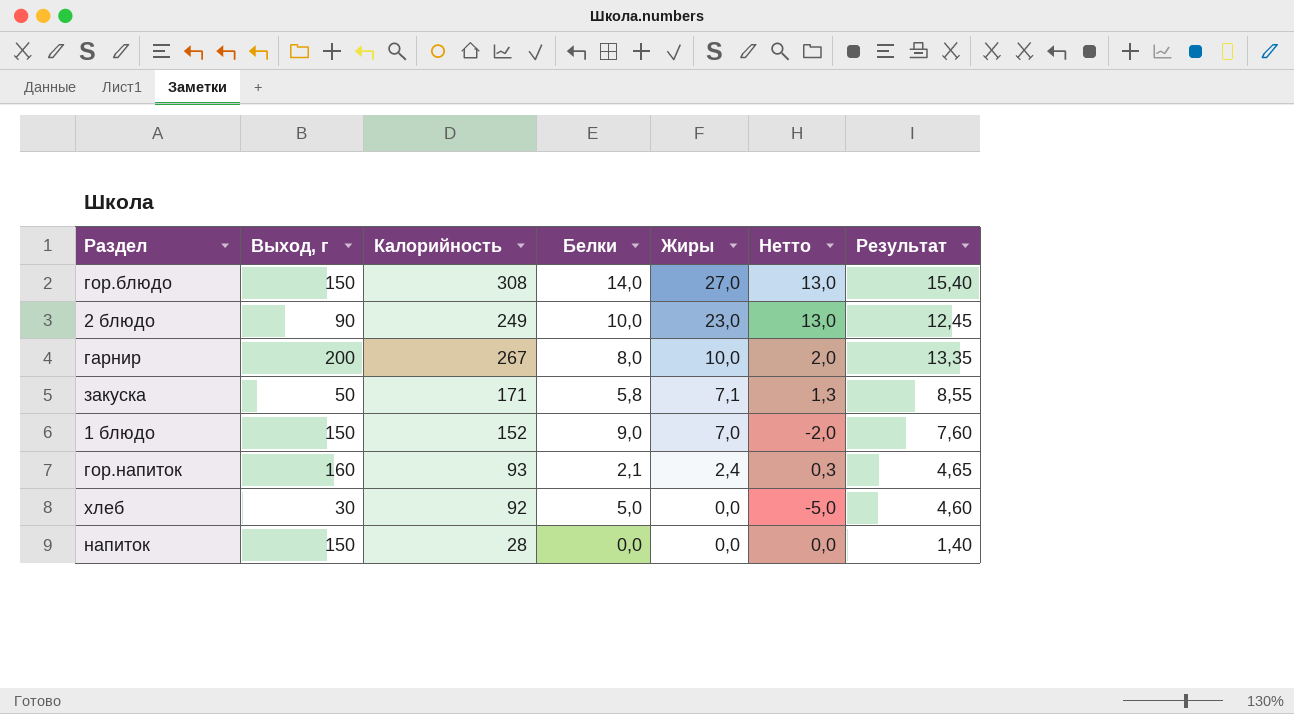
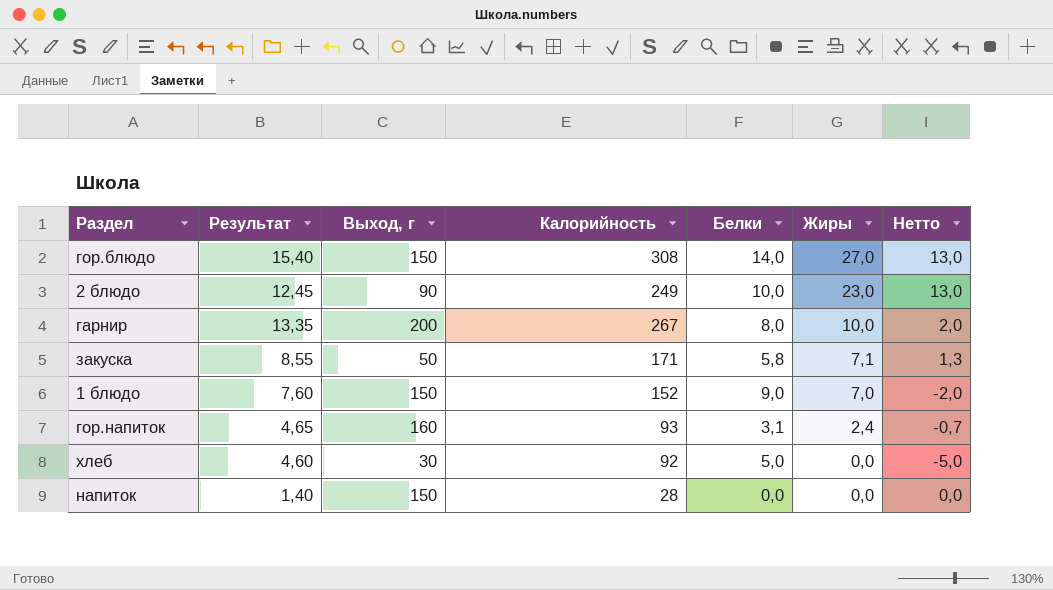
column Результат | position: 7 -> 2
гор.напиток | Белки: 2,1 -> 3,1
гор.напиток | Нетто: 0,3 -> -0,7

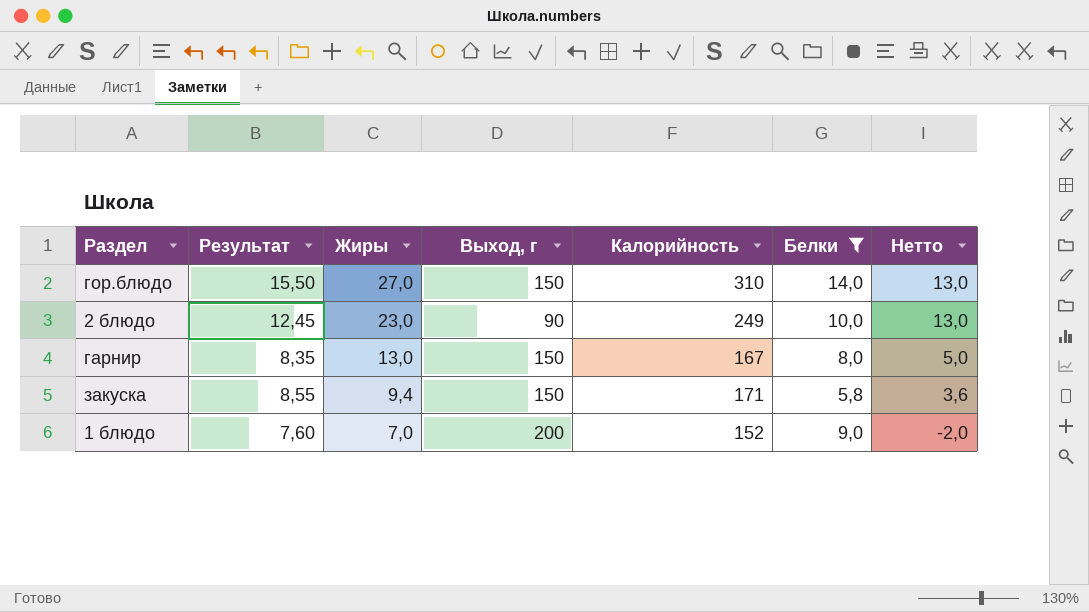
filter: none -> Белки >= 5,8
column Жиры | position: 6 -> 3
гор.блюдо | Результат: 15,40 -> 15,50
гор.блюдо | Калорийность: 308 -> 310
гарнир | Результат: 13,35 -> 8,35
гарнир | Жиры: 10,0 -> 13,0
гарнир | Выход, г: 200 -> 150
гарнир | Калорийность: 267 -> 167
гарнир | Нетто: 2,0 -> 5,0
закуска | Жиры: 7,1 -> 9,4
закуска | Выход, г: 50 -> 150
закуска | Нетто: 1,3 -> 3,6
1 блюдо | Выход, г: 150 -> 200

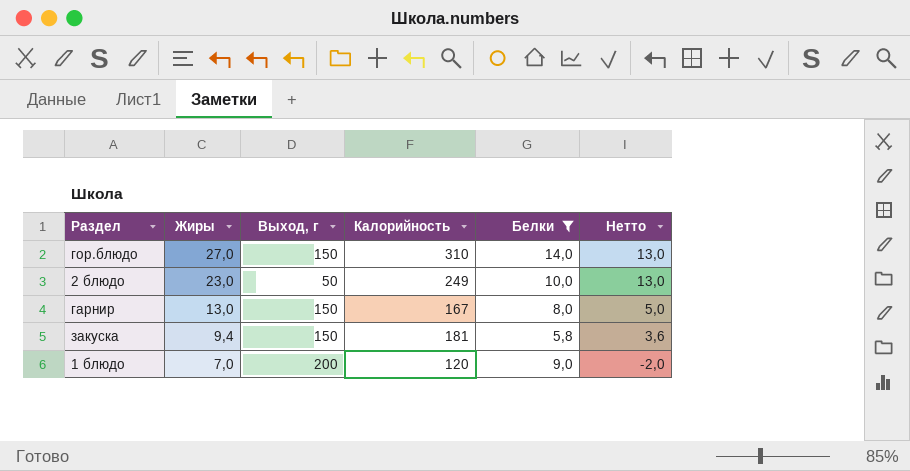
column Результат | formula: [Калорийность] * 0,05 -> none
2 блюдо | Выход, г: 90 -> 50
закуска | Калорийность: 171 -> 181
1 блюдо | Калорийность: 152 -> 120

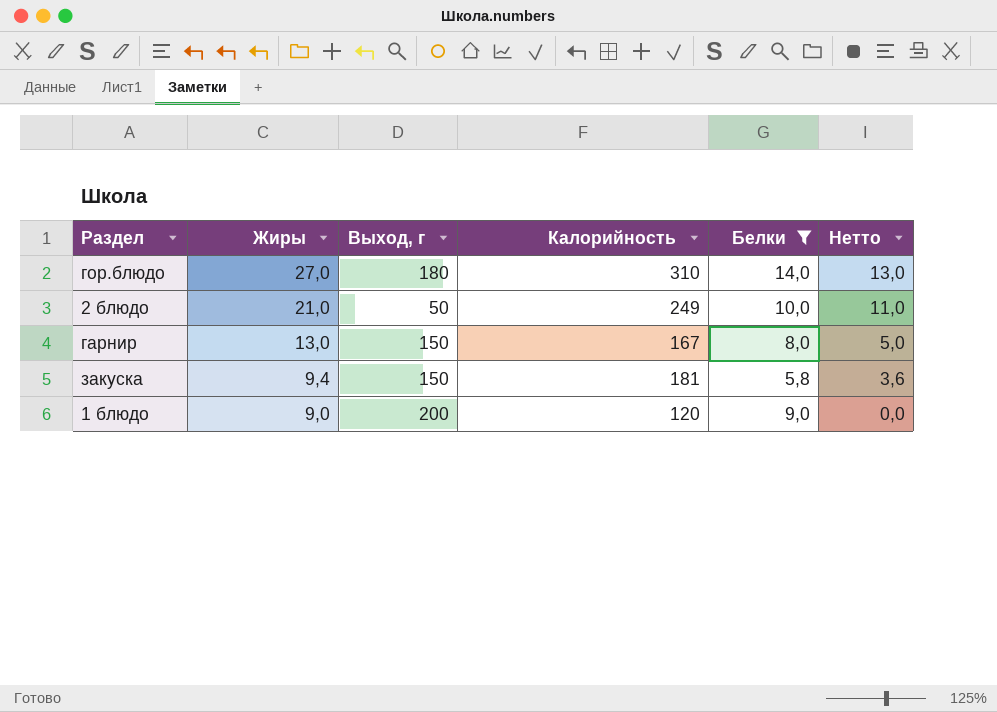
гор.блюдо | Выход, г: 150 -> 180
2 блюдо | Жиры: 23,0 -> 21,0
2 блюдо | Нетто: 13,0 -> 11,0
1 блюдо | Жиры: 7,0 -> 9,0
1 блюдо | Нетто: -2,0 -> 0,0

